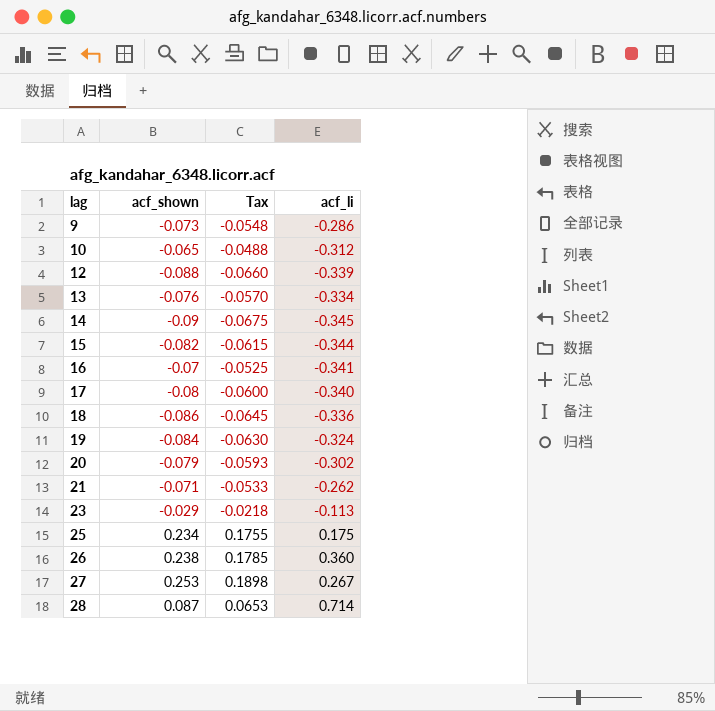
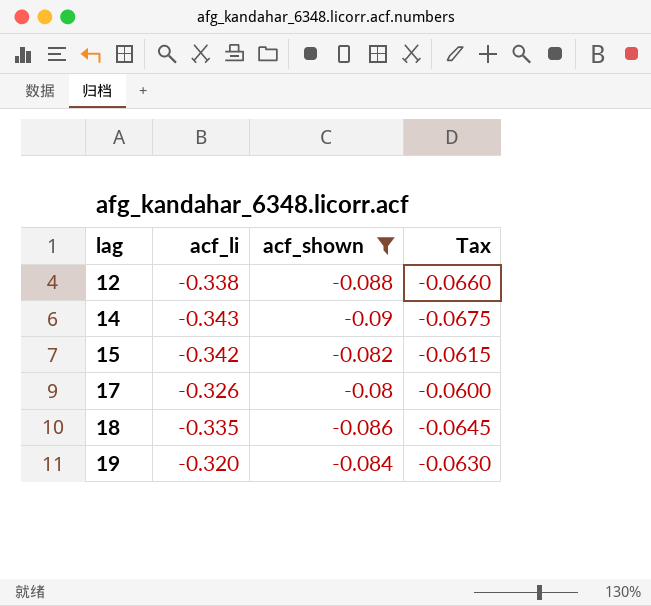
filter: none -> acf_shown <= -0.08
column acf_li | position: 4 -> 2
12 | acf_li: -0.339 -> -0.338
14 | acf_li: -0.345 -> -0.343
15 | acf_li: -0.344 -> -0.342
17 | acf_li: -0.340 -> -0.326
18 | acf_li: -0.336 -> -0.335
19 | acf_li: -0.324 -> -0.320

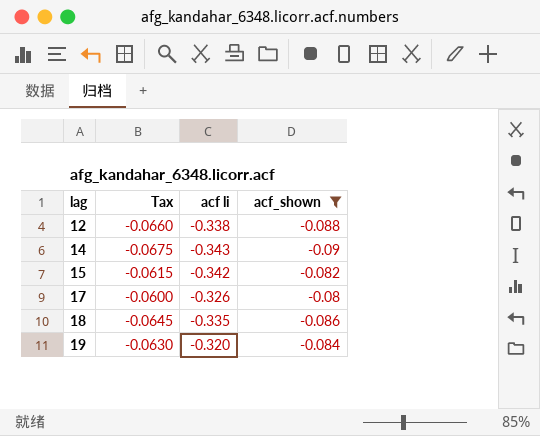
column Tax | position: 4 -> 2
column name: acf_li -> acf li

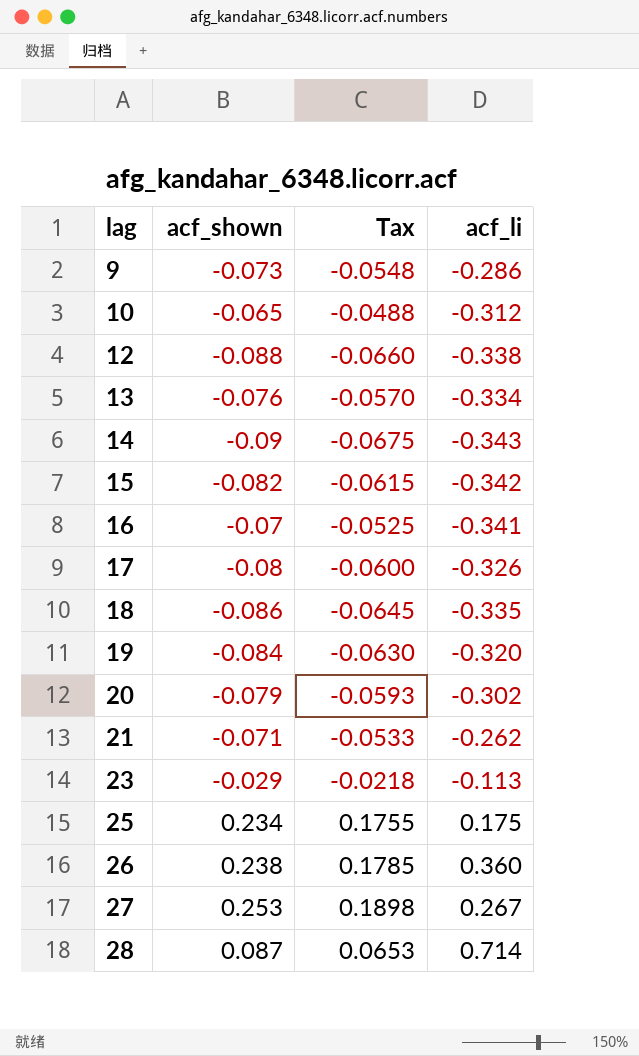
filter: acf_shown <= -0.08 -> none
column acf_shown | position: 4 -> 2
column name: acf li -> acf_li

